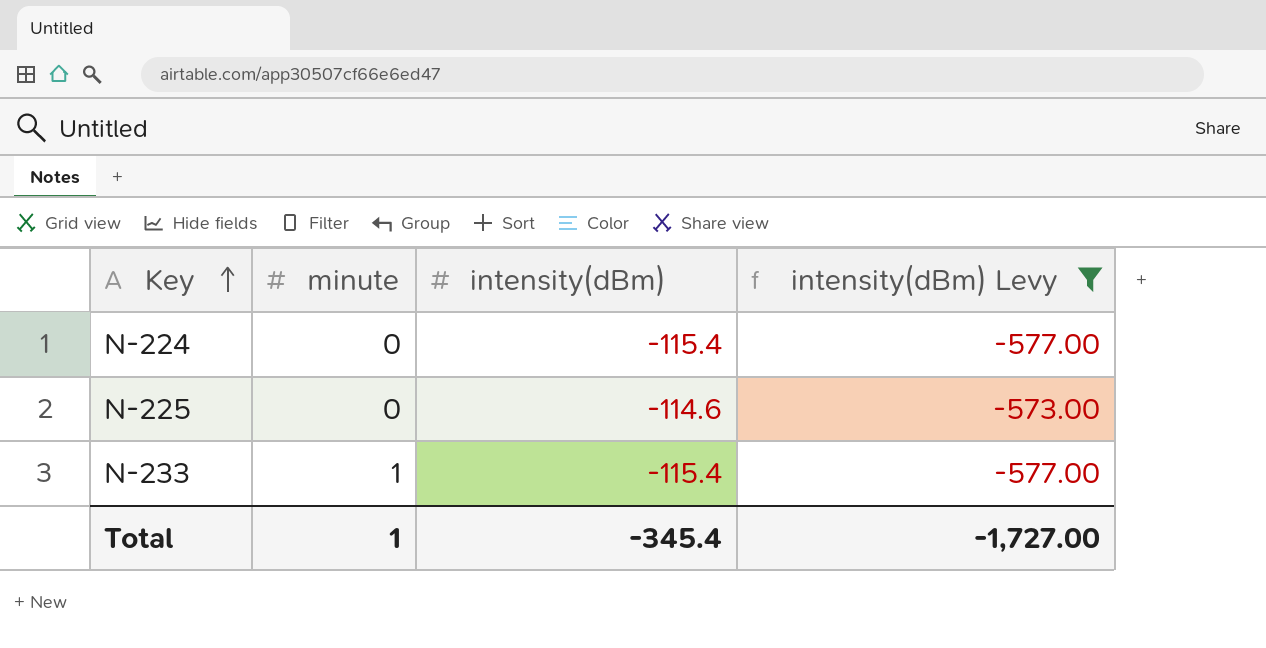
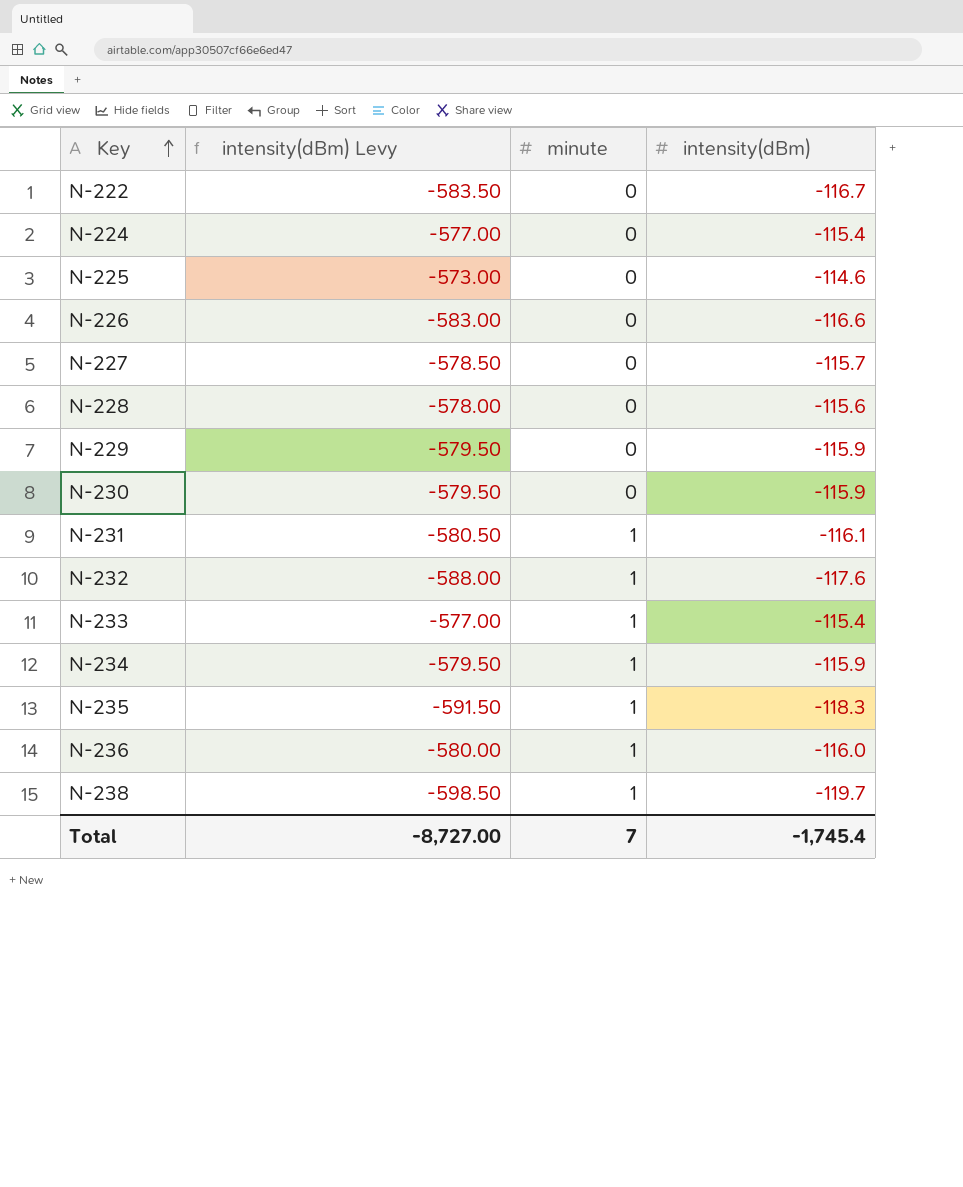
filter: intensity(dBm) Levy >= -577.00 -> none
column intensity(dBm) Levy | position: 4 -> 2
Total | intensity(dBm) Levy: -1,727.00 -> -8,727.00
Total | minute: 1 -> 7
Total | intensity(dBm): -345.4 -> -1,745.4

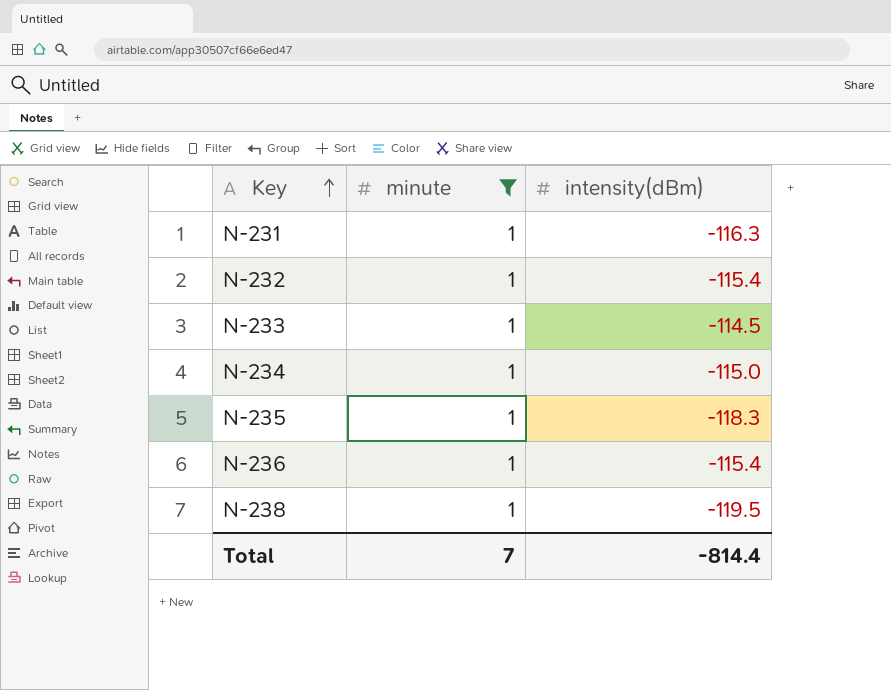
filter: none -> minute = 1
column intensity(dBm) Levy | formula: [intensity(dBm)] * 5 -> none
N-231 | intensity(dBm): -116.1 -> -116.3
N-232 | intensity(dBm): -117.6 -> -115.4
N-233 | intensity(dBm): -115.4 -> -114.5
N-234 | intensity(dBm): -115.9 -> -115.0
N-236 | intensity(dBm): -116.0 -> -115.4
N-238 | intensity(dBm): -119.7 -> -119.5
Total | intensity(dBm): -1,745.4 -> -814.4

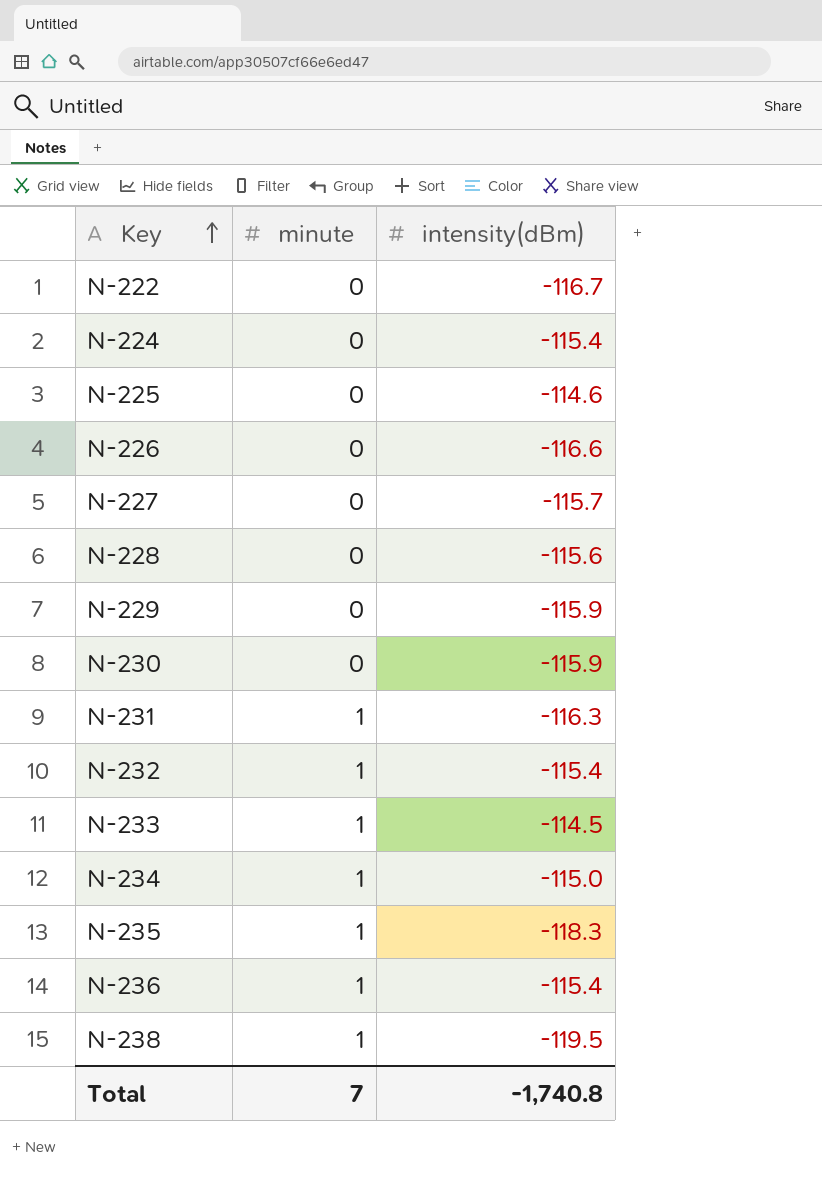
filter: minute = 1 -> none
Total | intensity(dBm): -814.4 -> -1,740.8

